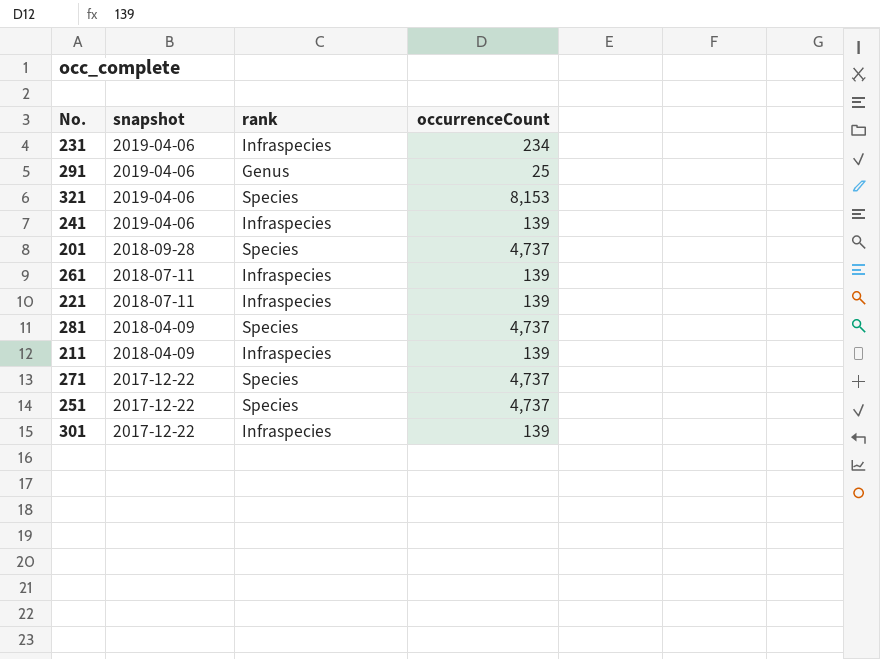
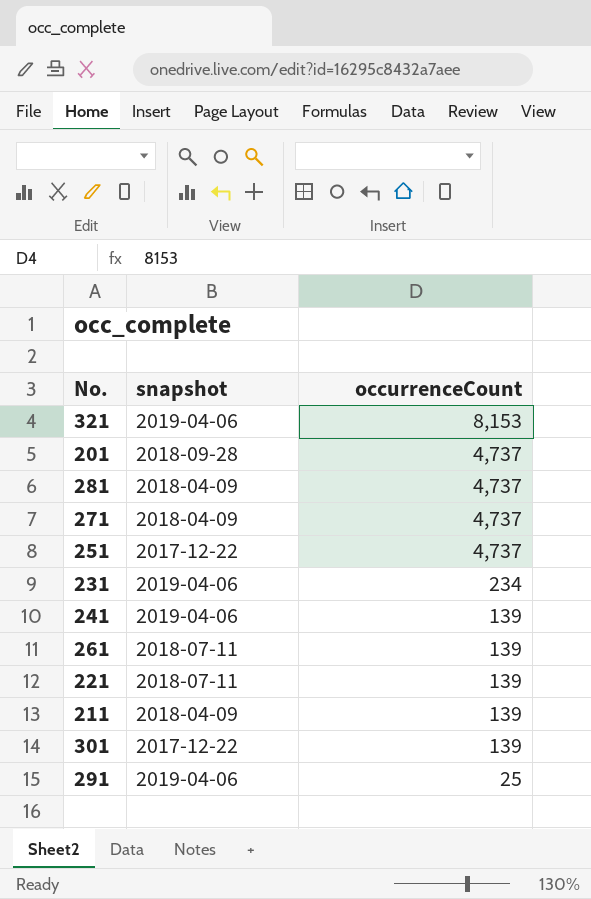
row order: snapshot descending -> occurrenceCount descending
column rank | position: 3 -> none
271 | snapshot: 2017-12-22 -> 2018-04-09

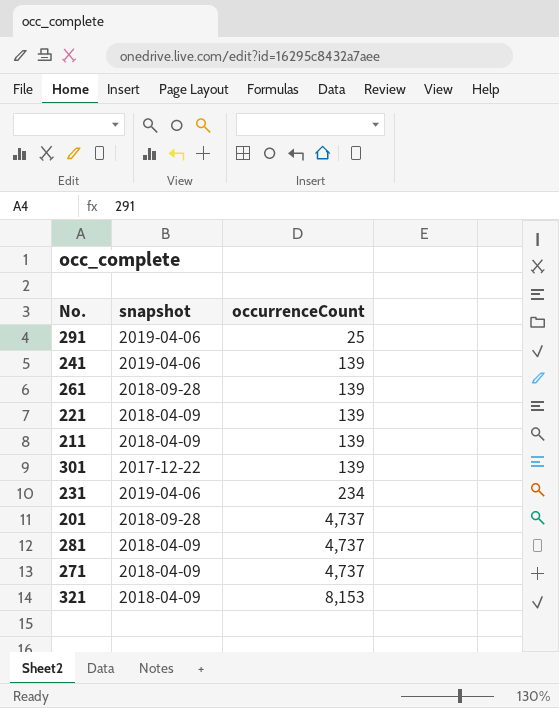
row order: occurrenceCount descending -> occurrenceCount ascending
row 251: 2017-12-22 | 4,737 -> none
261 | snapshot: 2018-07-11 -> 2018-09-28
221 | snapshot: 2018-07-11 -> 2018-04-09
321 | snapshot: 2019-04-06 -> 2018-04-09

